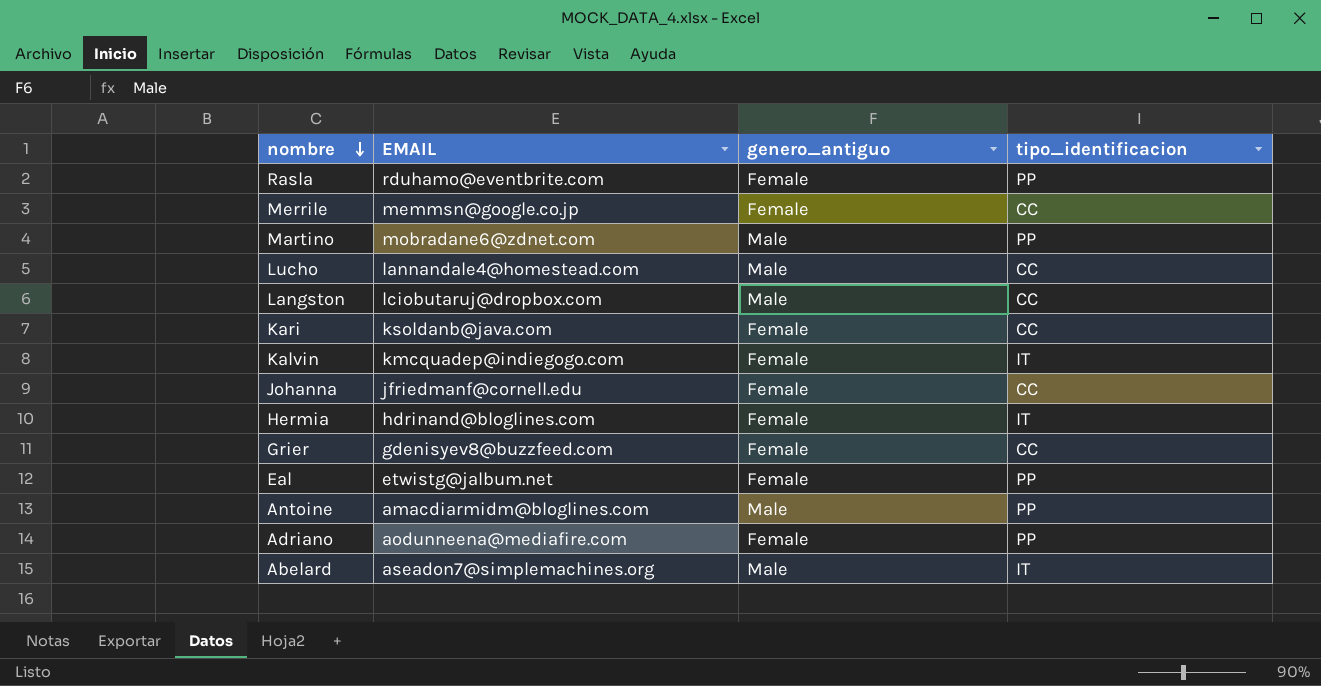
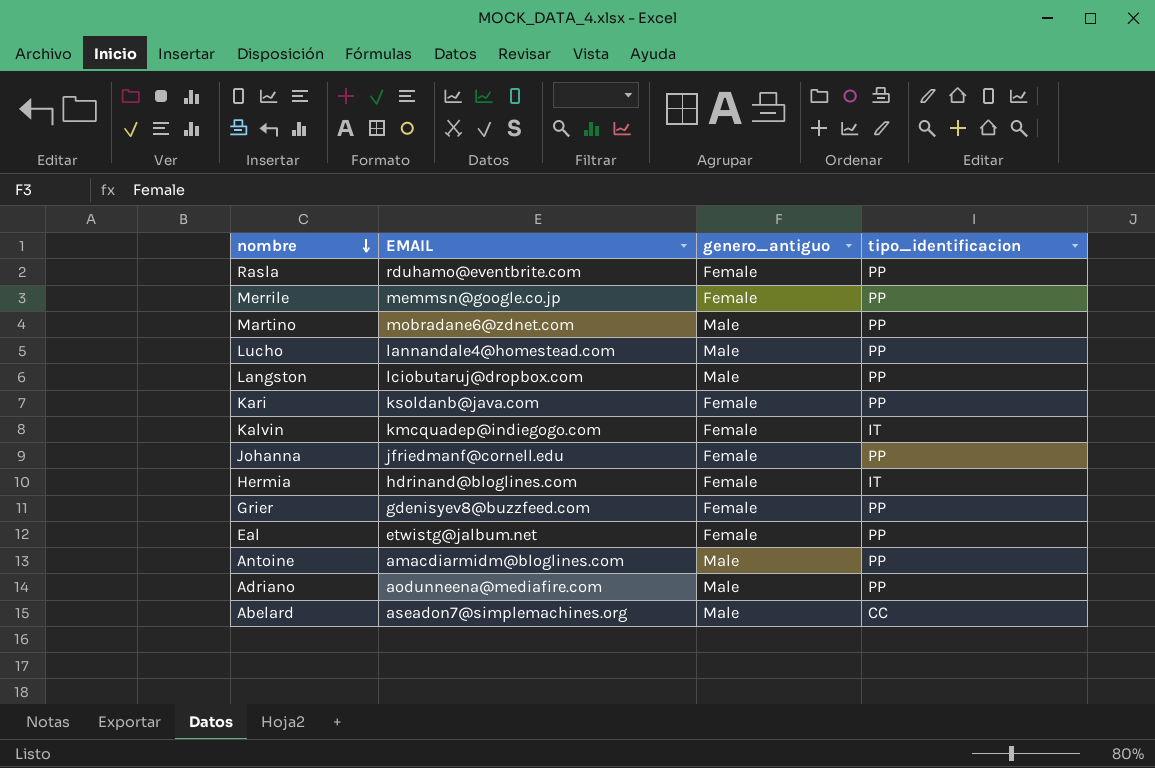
Merrile | tipo_identificacion: CC -> PP
Lucho | tipo_identificacion: CC -> PP
Langston | tipo_identificacion: CC -> PP
Kari | tipo_identificacion: CC -> PP
Johanna | tipo_identificacion: CC -> PP
Grier | tipo_identificacion: CC -> PP
Adriano | genero_antiguo: Female -> Male
Abelard | tipo_identificacion: IT -> CC

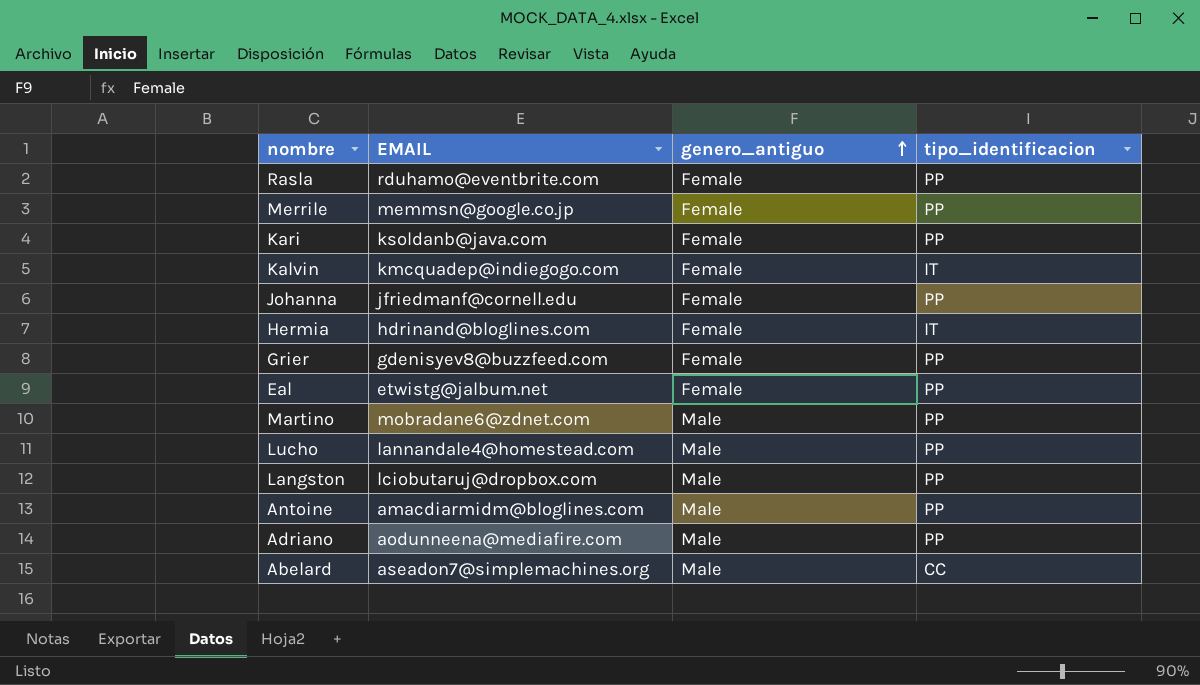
row order: nombre descending -> genero_antiguo ascending

